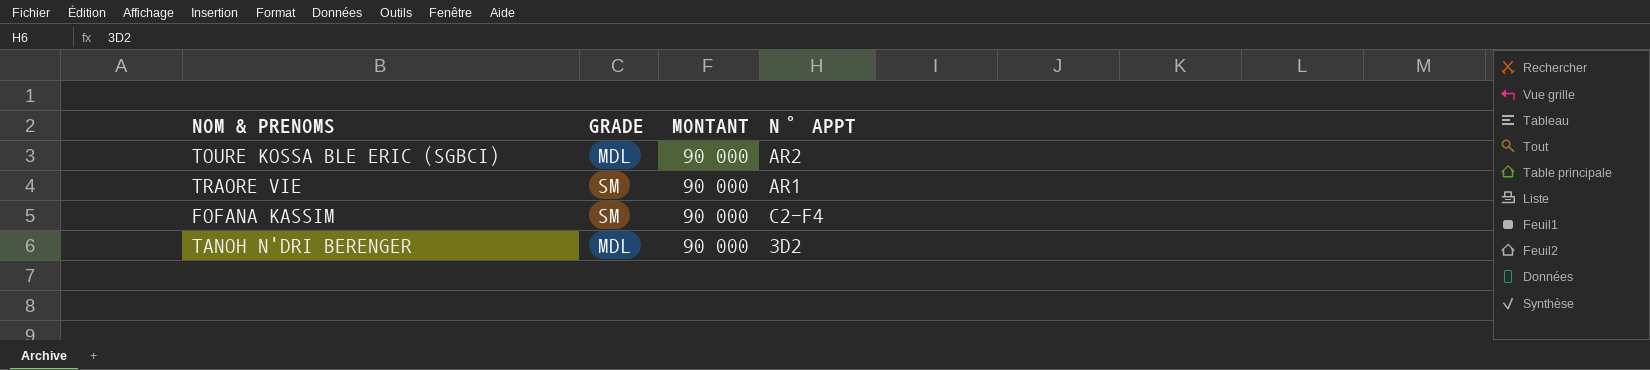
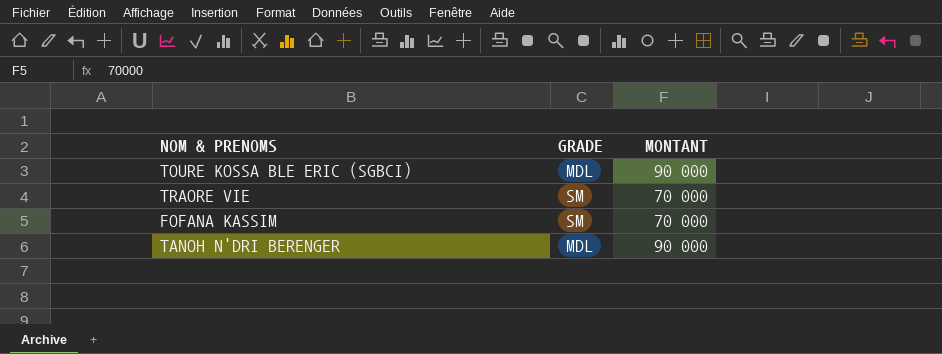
column N° APPT | position: 4 -> none
TRAORE VIE | MONTANT: 90 000 -> 70 000
FOFANA KASSIM | MONTANT: 90 000 -> 70 000

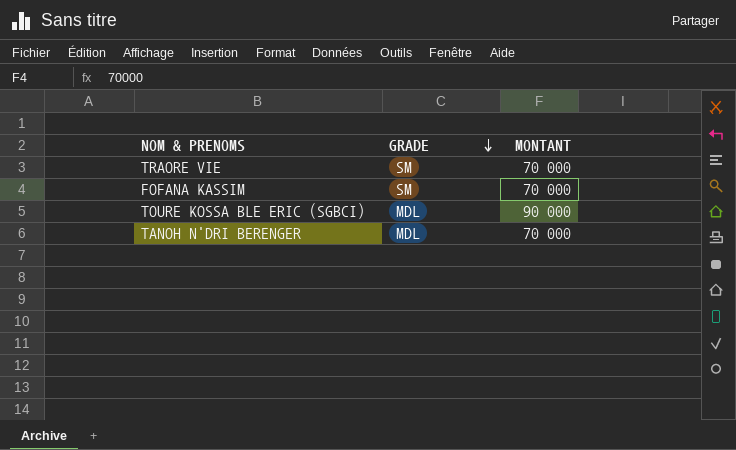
row order: none -> GRADE descending
TANOH N'DRI BERENGER | MONTANT: 90 000 -> 70 000

